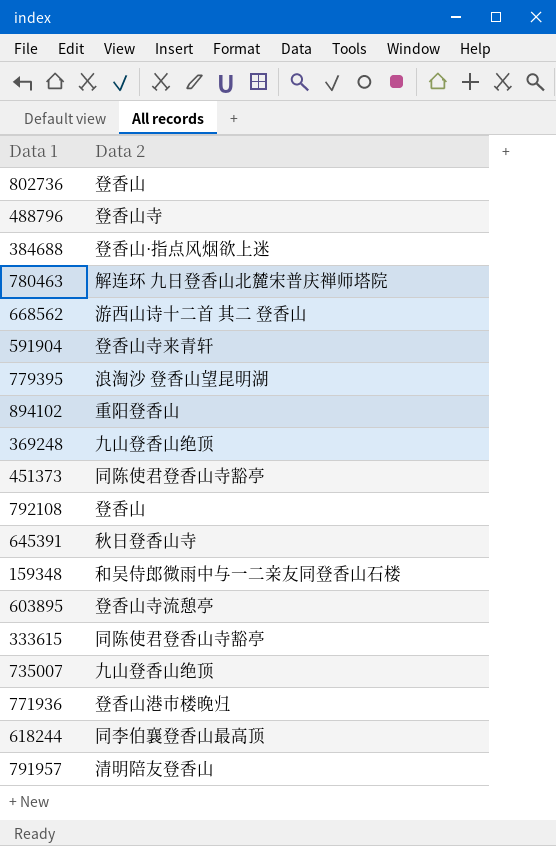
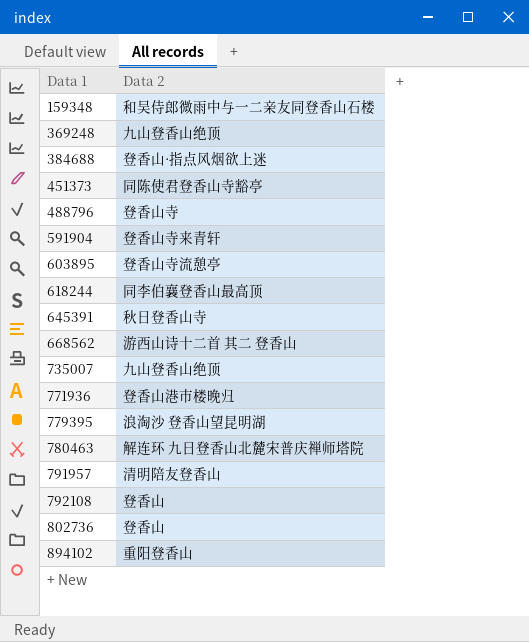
row order: none -> Data 1 ascending
row 333615: 同陈使君登香山寺豁亭 -> none

